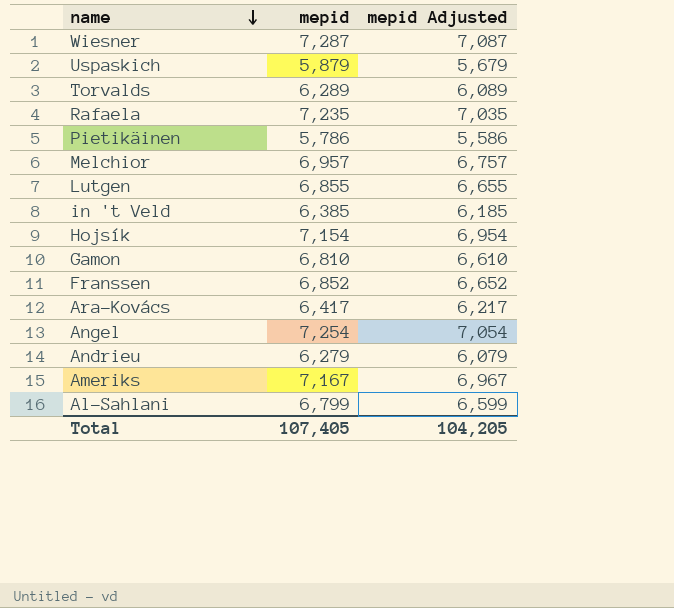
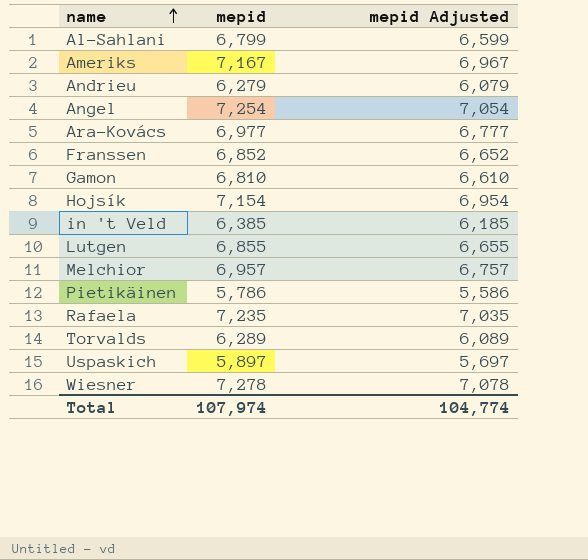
row order: name descending -> name ascending
Ara-Kovács | mepid: 6,417 -> 6,977
Ara-Kovács | mepid Adjusted: 6,217 -> 6,777
Uspaskich | mepid: 5,879 -> 5,897
Uspaskich | mepid Adjusted: 5,679 -> 5,697
Wiesner | mepid: 7,287 -> 7,278
Wiesner | mepid Adjusted: 7,087 -> 7,078
Total | mepid: 107,405 -> 107,974
Total | mepid Adjusted: 104,205 -> 104,774

